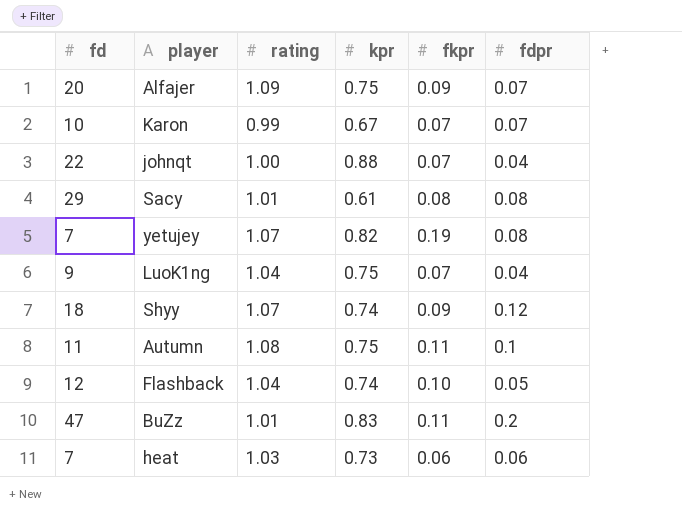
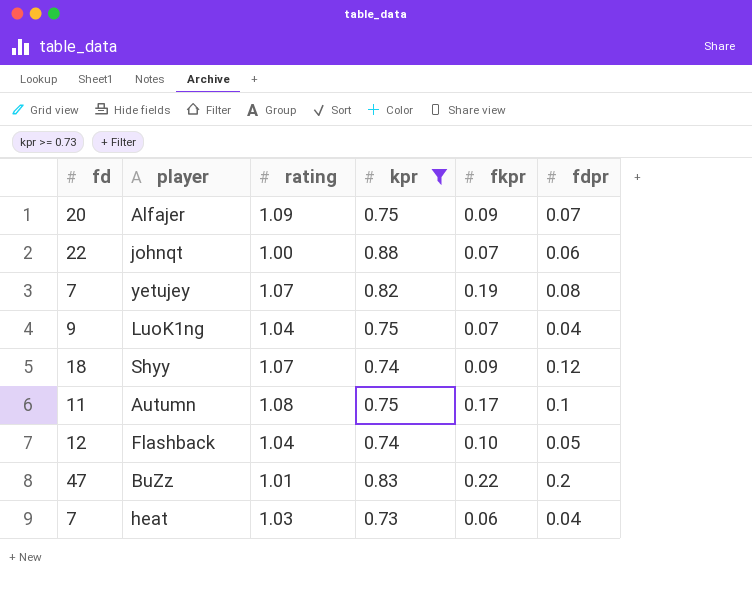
filter: none -> kpr >= 0.73
johnqt | fdpr: 0.04 -> 0.06
Autumn | fkpr: 0.11 -> 0.17
BuZz | fkpr: 0.11 -> 0.22
heat | fdpr: 0.06 -> 0.04

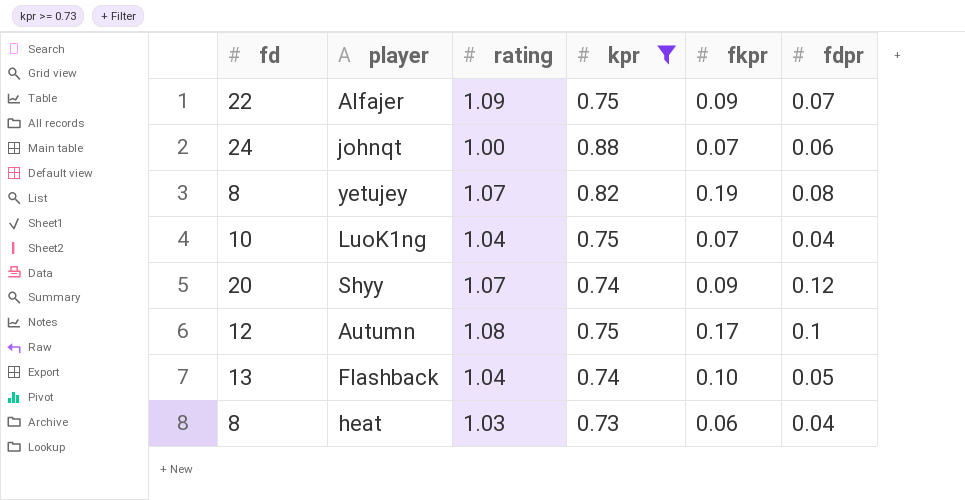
row BuZz: 47 | 1.01 | 0.83 | 0.22 | 0.2 -> none
Alfajer | fd: 20 -> 22
johnqt | fd: 22 -> 24
yetujey | fd: 7 -> 8
LuoK1ng | fd: 9 -> 10
Shyy | fd: 18 -> 20
Autumn | fd: 11 -> 12
Flashback | fd: 12 -> 13
heat | fd: 7 -> 8

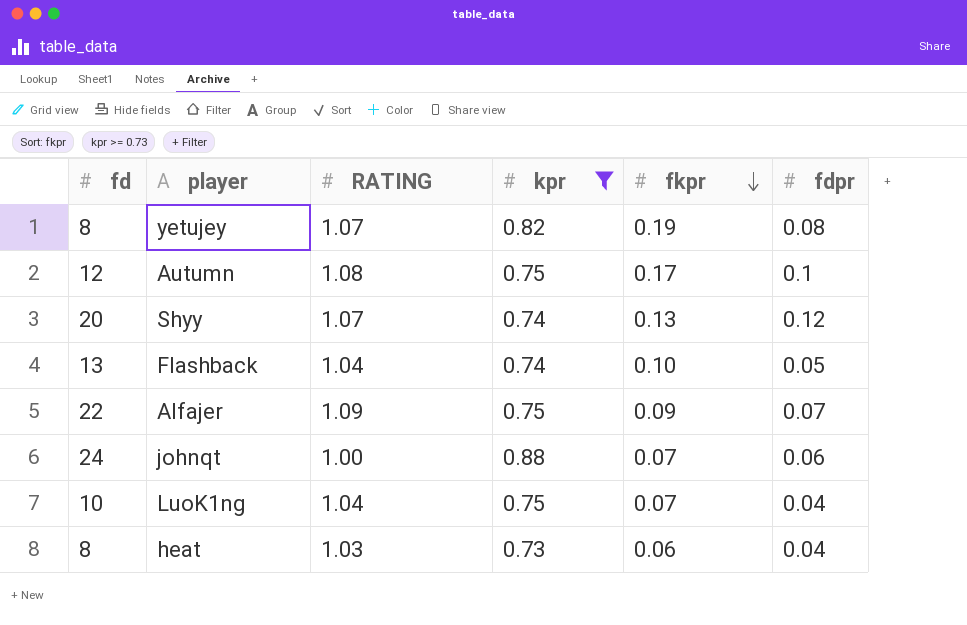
row order: none -> fkpr descending
column name: rating -> RATING
Shyy | fkpr: 0.09 -> 0.13

